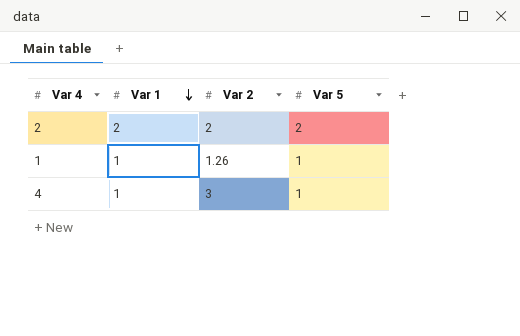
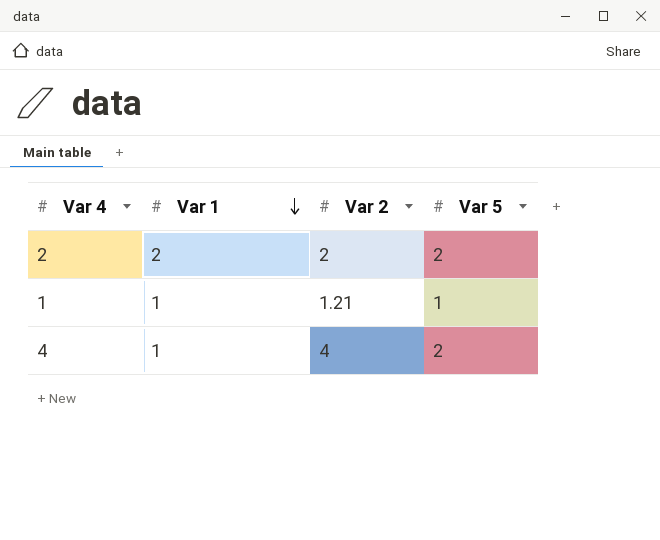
1 | Var 2: 1.26 -> 1.21
4 | Var 2: 3 -> 4
4 | Var 5: 1 -> 2

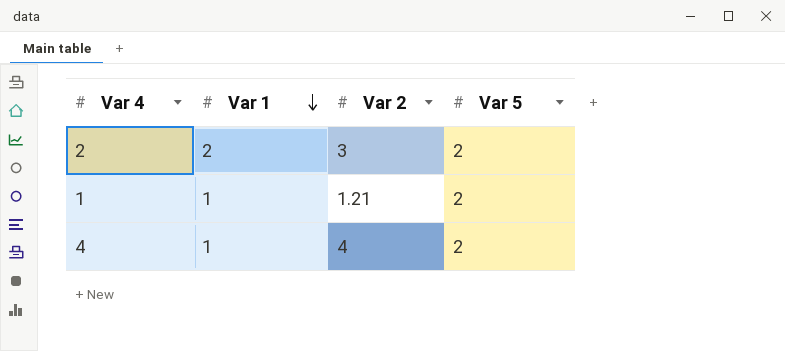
2 | Var 2: 2 -> 3
1 | Var 5: 1 -> 2

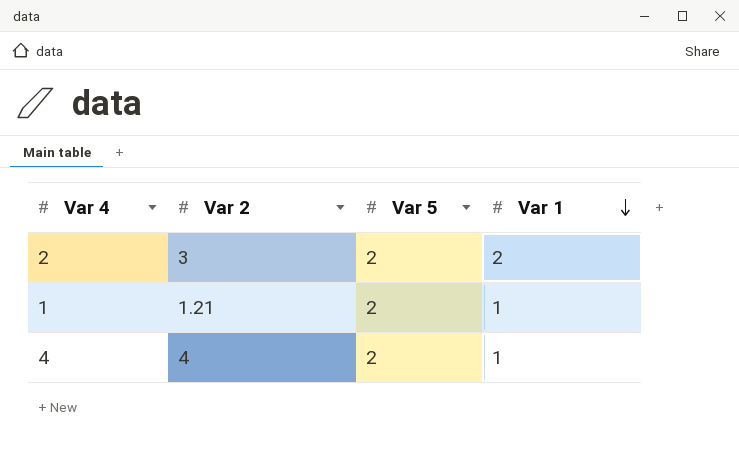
column Var 1 | position: 2 -> 4

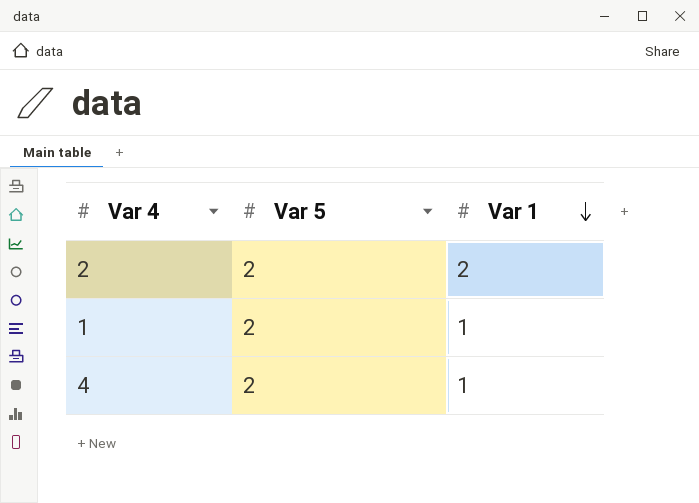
column Var 2 | position: 2 -> none

